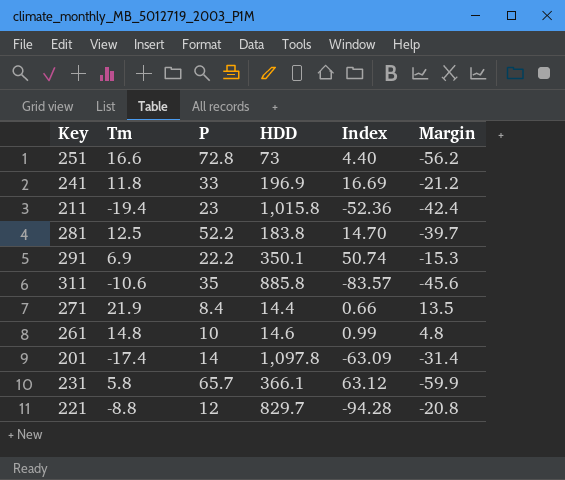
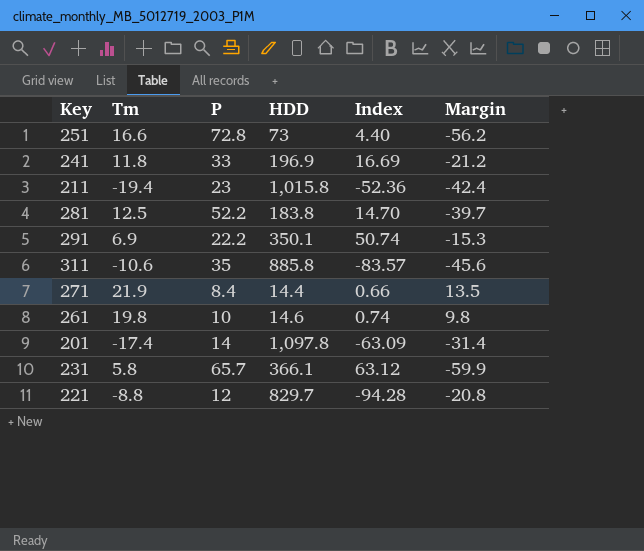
261 | Tm: 14.8 -> 19.8
261 | Index: 0.99 -> 0.74
261 | Margin: 4.8 -> 9.8

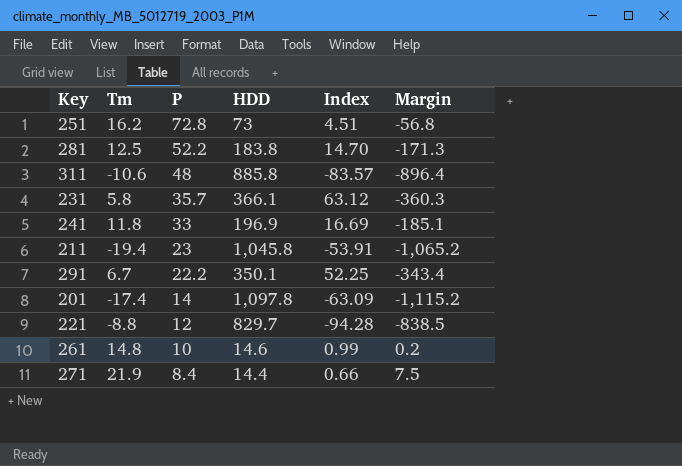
row order: none -> P descending
column Margin | formula: [Tm] - [P] -> [Tm] - [HDD]
251 | Tm: 16.6 -> 16.2
251 | Index: 4.40 -> 4.51
311 | P: 35 -> 48
231 | P: 65.7 -> 35.7
211 | HDD: 1,015.8 -> 1,045.8
211 | Index: -52.36 -> -53.91
291 | Tm: 6.9 -> 6.7
291 | Index: 50.74 -> 52.25
261 | Tm: 19.8 -> 14.8
261 | Index: 0.74 -> 0.99

